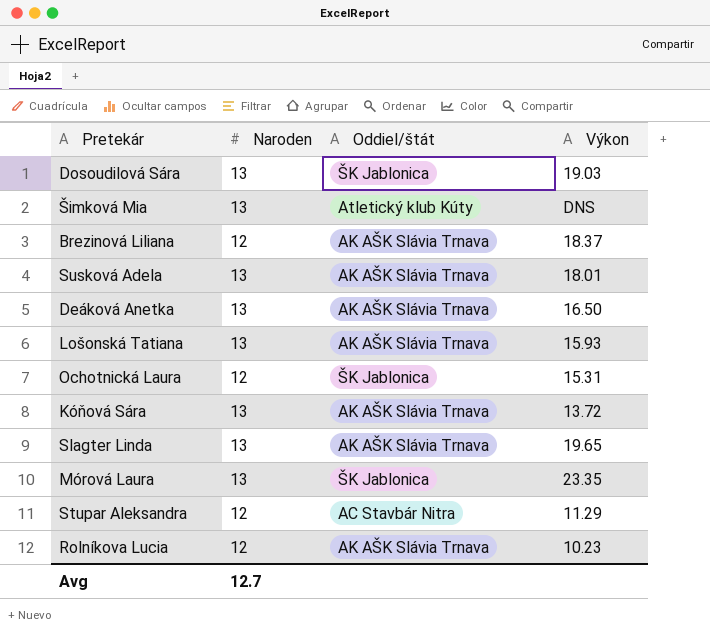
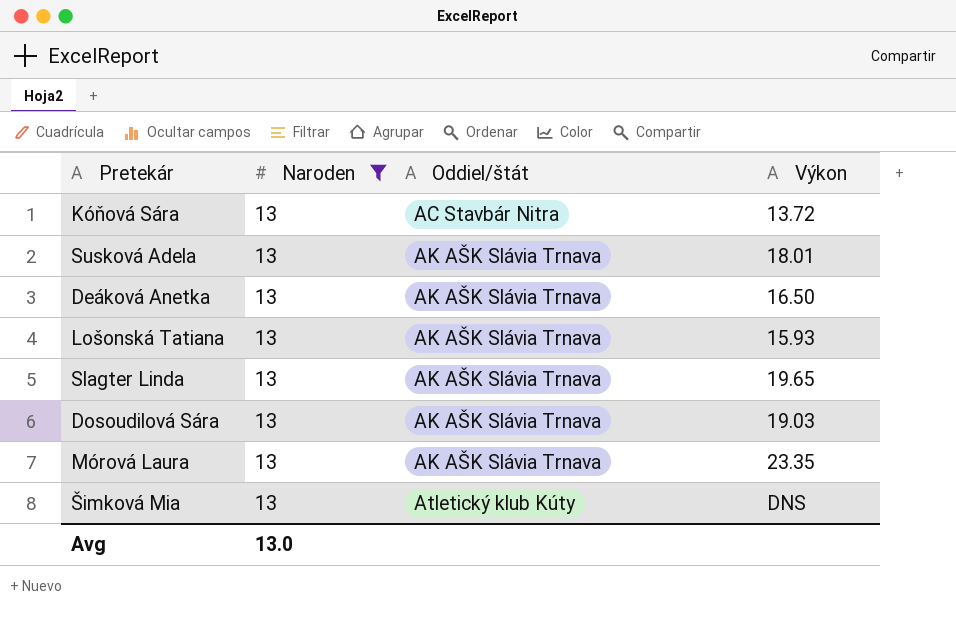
filter: none -> Naroden = 13
row order: none -> Oddiel/štát ascending
Kóňová Sára | Oddiel/štát: AK AŠK Slávia Trnava -> AC Stavbár Nitra
Dosoudilová Sára | Oddiel/štát: ŠK Jablonica -> AK AŠK Slávia Trnava
Mórová Laura | Oddiel/štát: ŠK Jablonica -> AK AŠK Slávia Trnava
Avg | Naroden: 12.7 -> 13.0

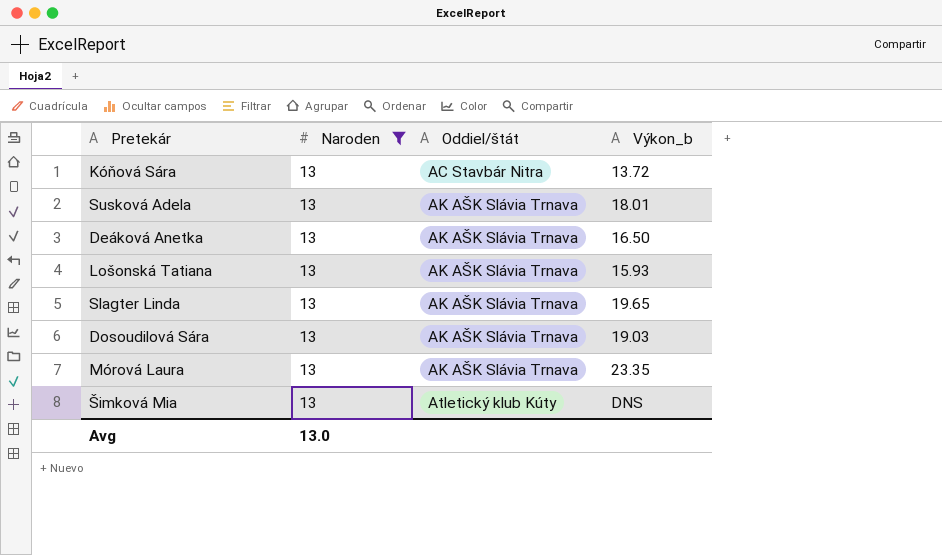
column name: Výkon -> Výkon_b

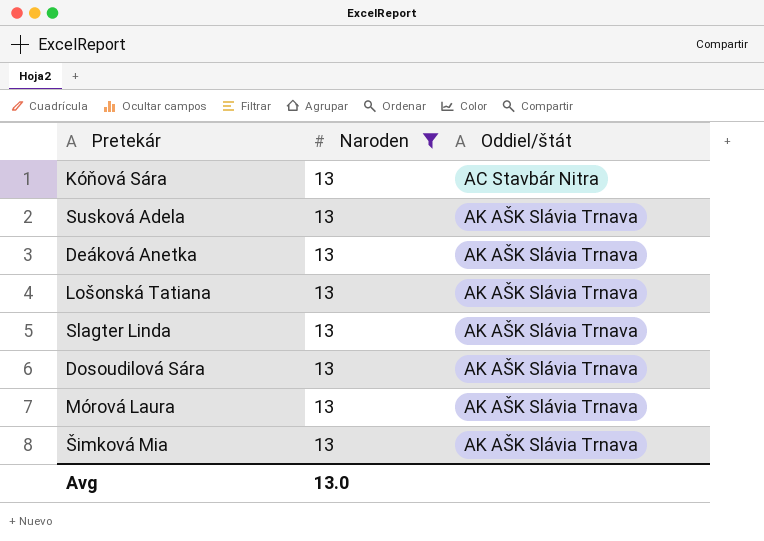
column Výkon_b | position: 4 -> none
Šimková Mia | Oddiel/štát: Atletický klub Kúty -> AK AŠK Slávia Trnava

